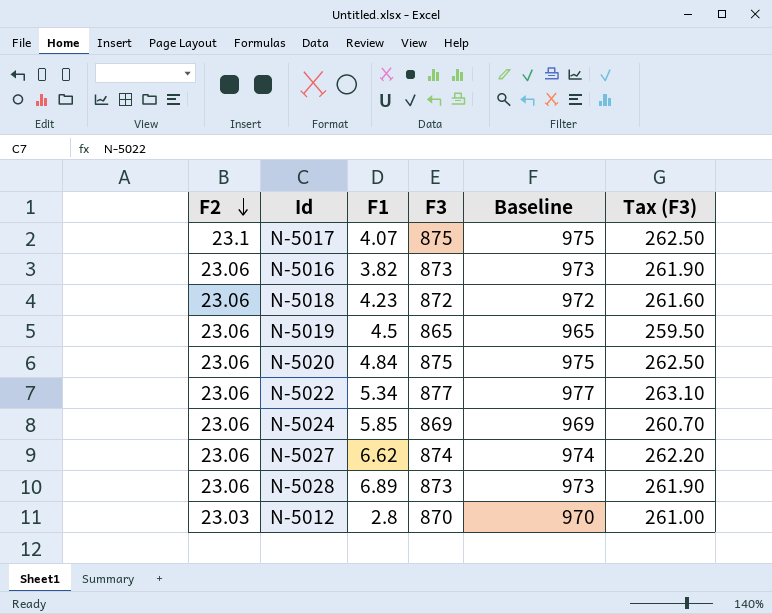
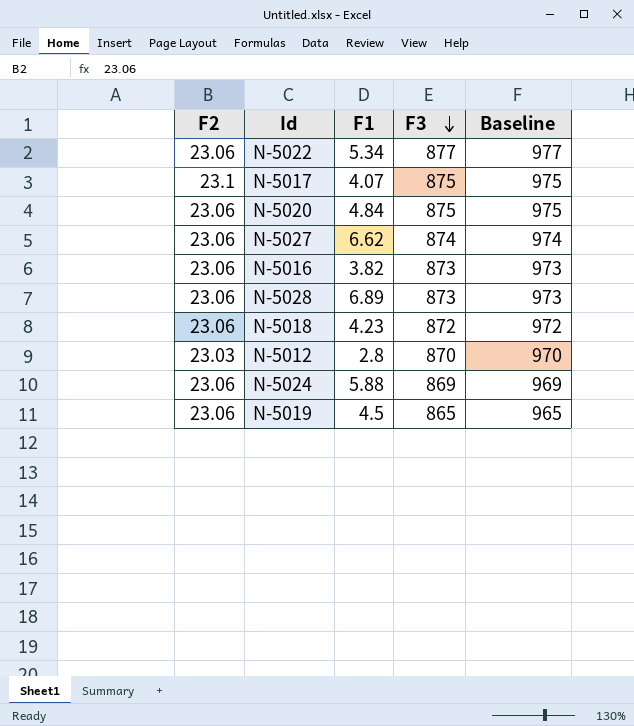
row order: F2 descending -> F3 descending
column Tax (F3) | formula: [F3] * 0.3 -> none
N-5024 | F1: 5.85 -> 5.88

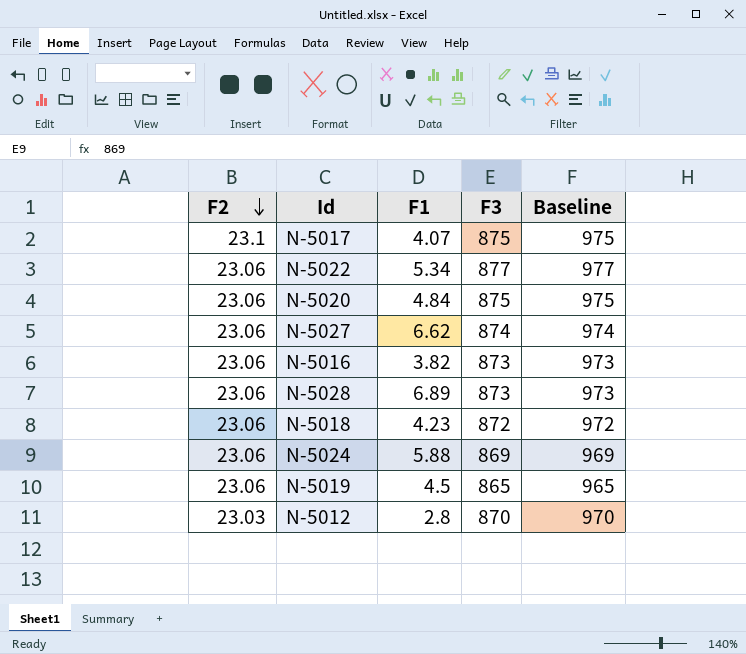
row order: F3 descending -> F2 descending

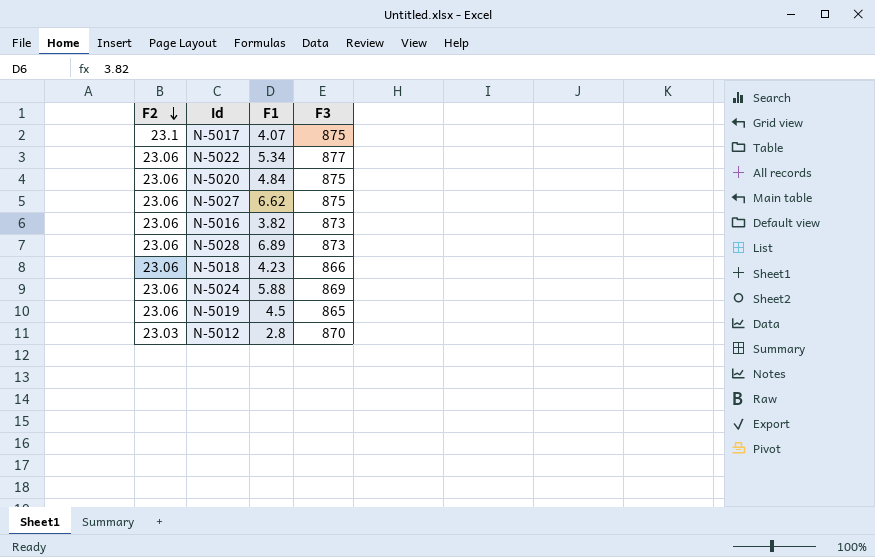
column Baseline | formula: [F3] + 100 -> none
N-5027 | F3: 874 -> 875
N-5018 | F3: 872 -> 866

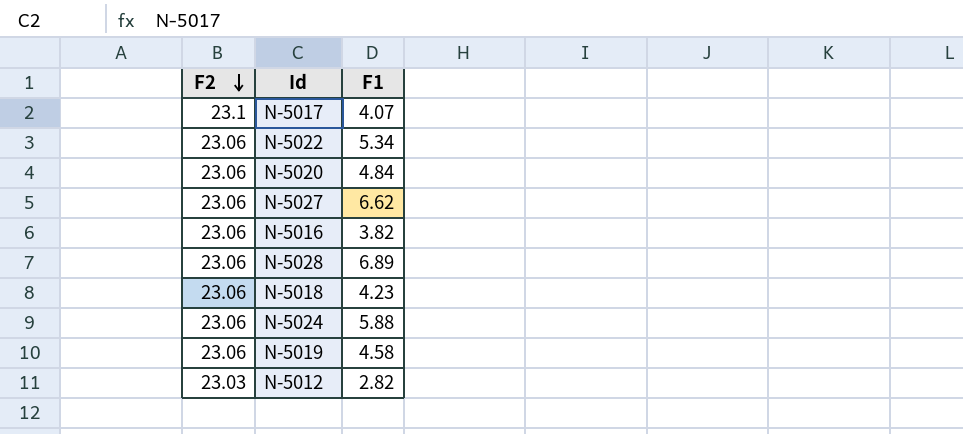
column F3 | position: 4 -> none
N-5019 | F1: 4.5 -> 4.58
N-5012 | F1: 2.8 -> 2.82

